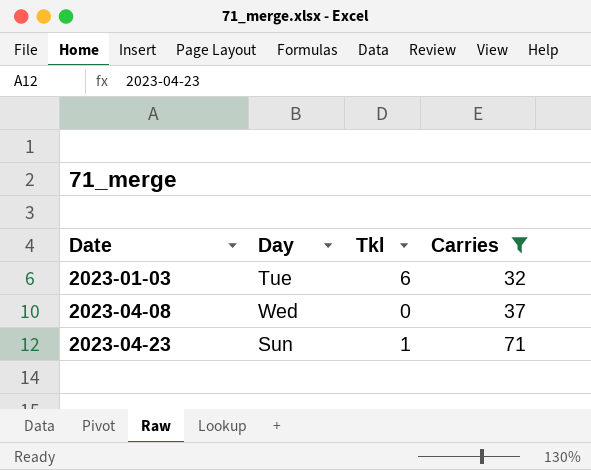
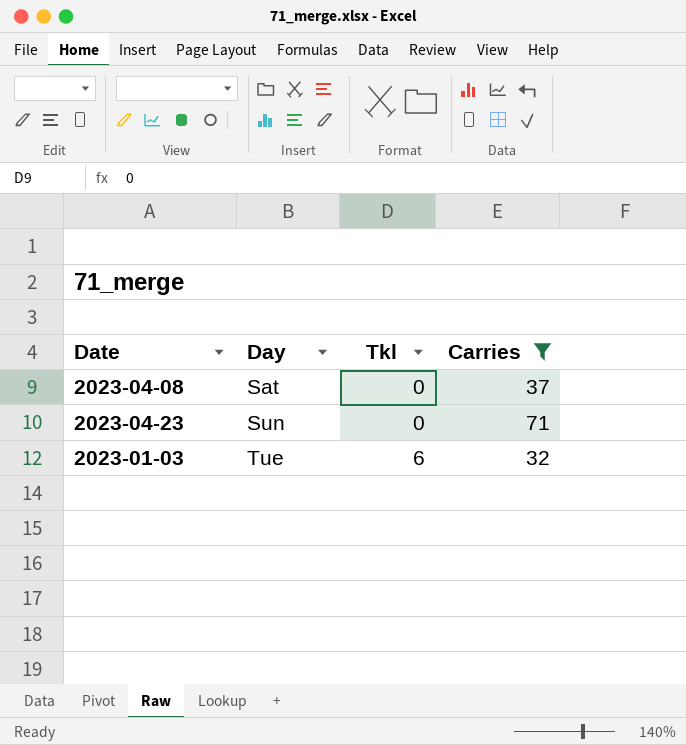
row order: Date ascending -> Day ascending
2023-04-08 | Day: Wed -> Sat
2023-04-23 | Tkl: 1 -> 0

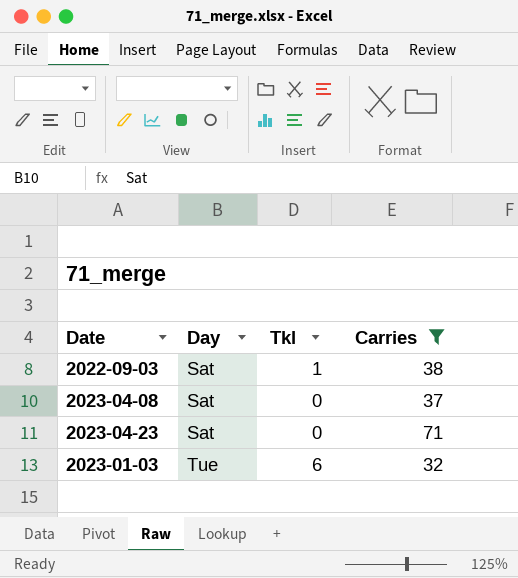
row 2022-09-03: none -> Sat | 1 | 38
2023-04-23 | Day: Sun -> Sat

